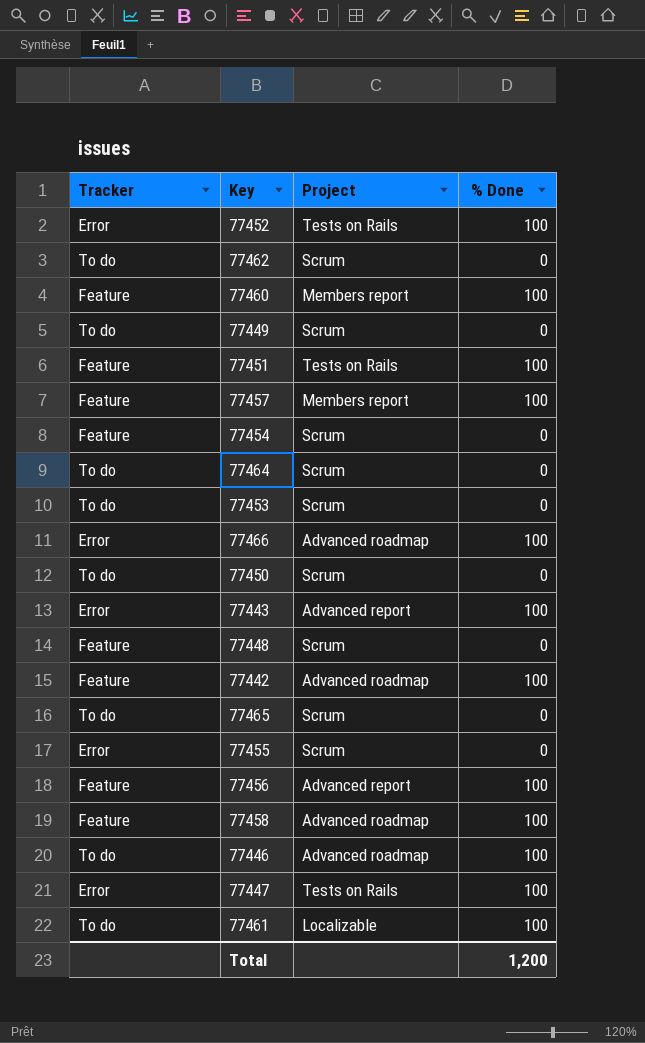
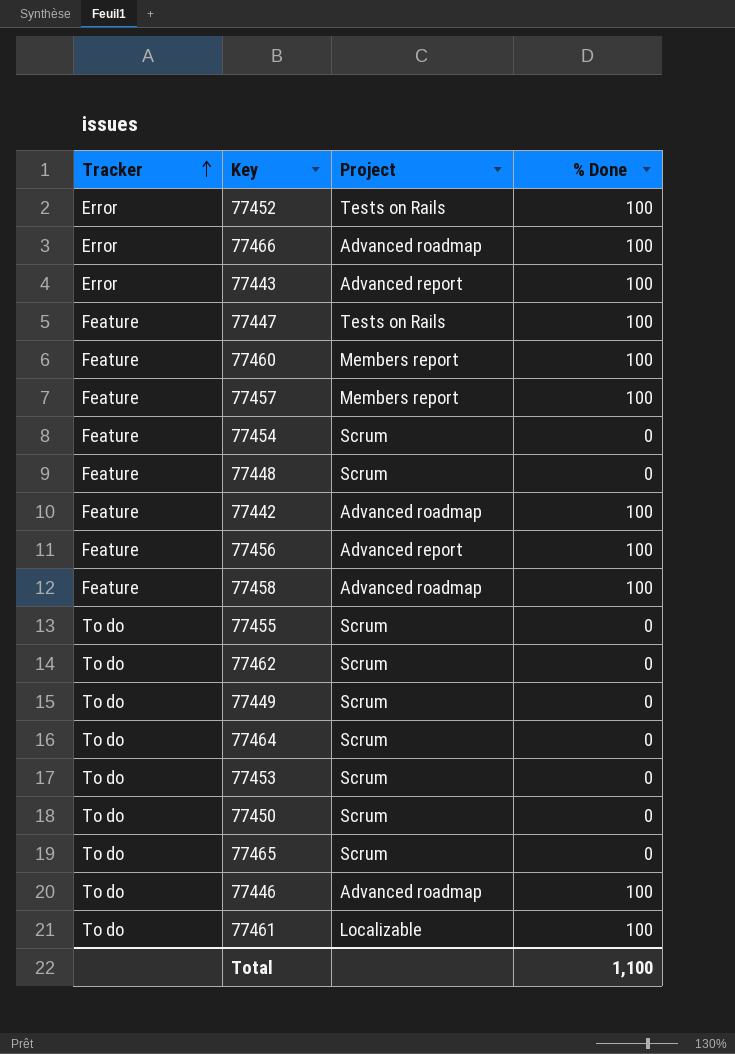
row order: none -> Tracker ascending
row 77451: Feature | Tests on Rails | 100 -> none
77447 | Tracker: Error -> Feature
77455 | Tracker: Error -> To do
Total | % Done: 1,200 -> 1,100

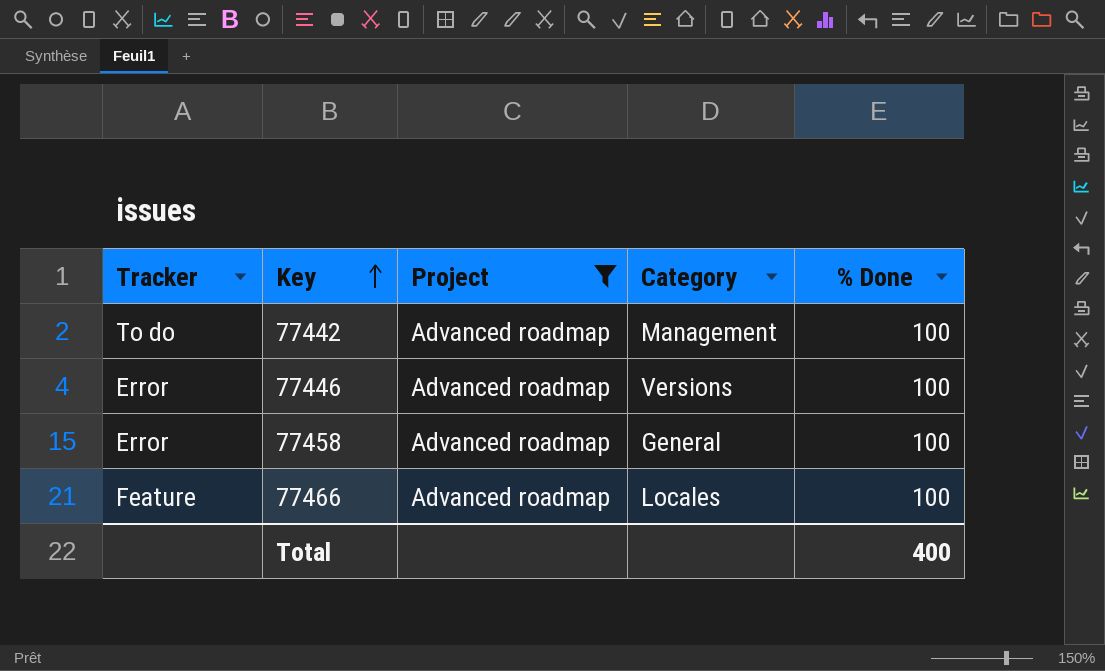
filter: none -> Project = Advanced roadmap
row order: Tracker ascending -> Key ascending
column Category | position: none -> 4
77442 | Tracker: Feature -> To do
77446 | Tracker: To do -> Error
77458 | Tracker: Feature -> Error
77466 | Tracker: Error -> Feature
Total | % Done: 1,100 -> 400

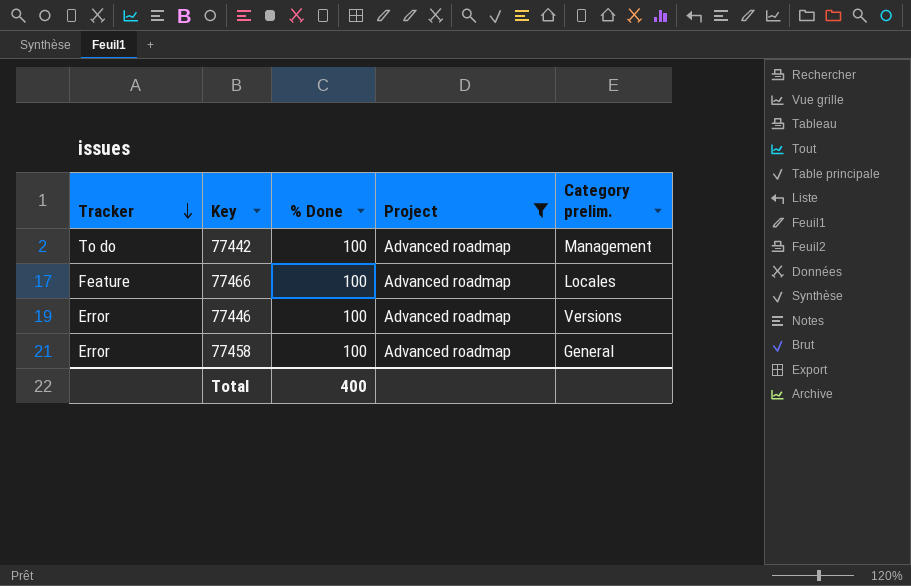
row order: Key ascending -> Tracker descending
column % Done | position: 5 -> 3
column name: Category -> Category prelim.

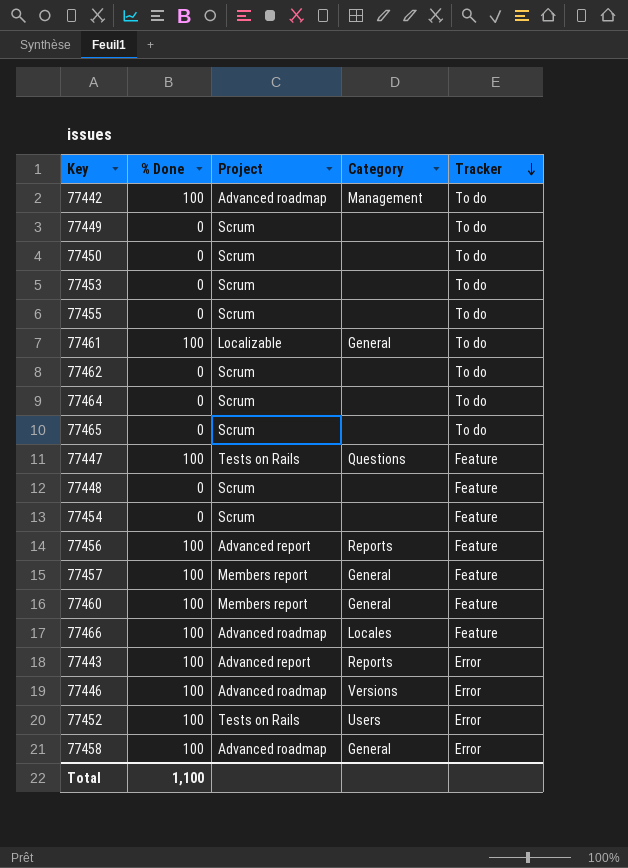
filter: Project = Advanced roadmap -> none
column name: Category prelim. -> Category
column Tracker | position: 1 -> 5
Total | % Done: 400 -> 1,100

